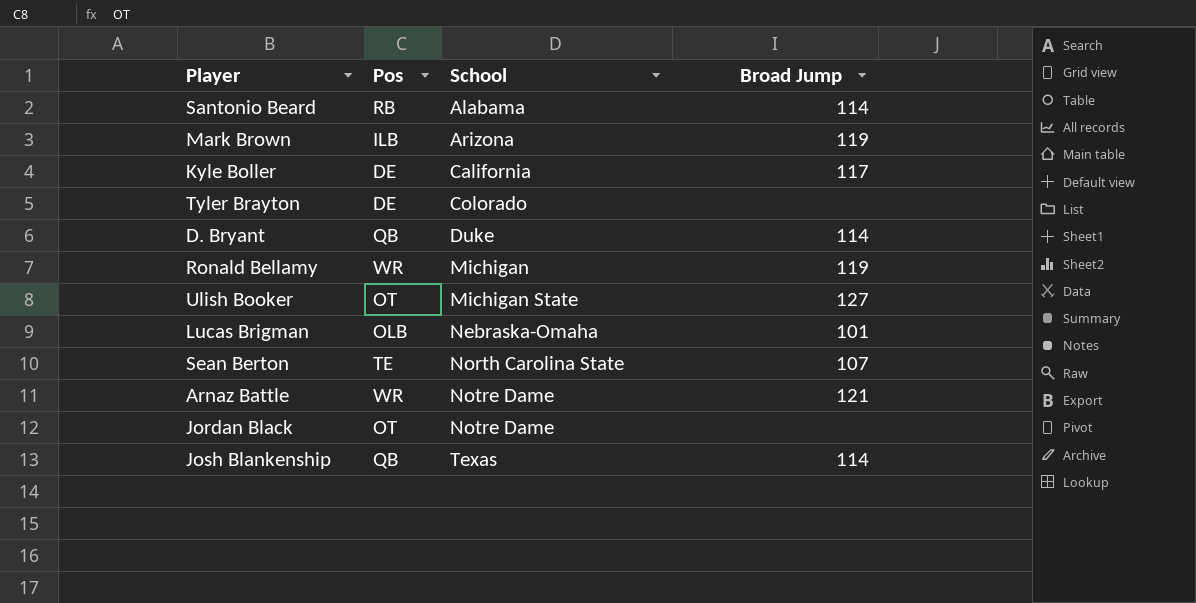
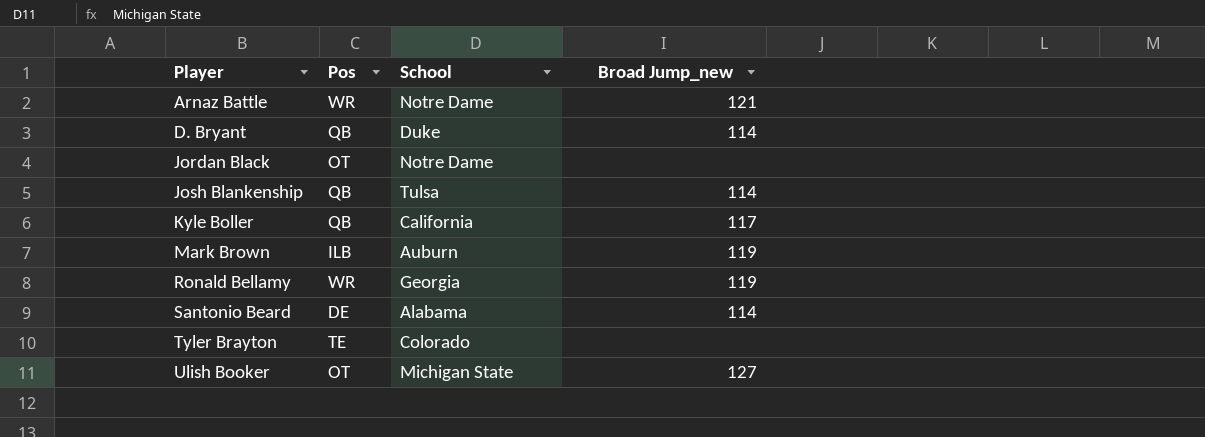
row order: School ascending -> Player ascending
column name: Broad Jump -> Broad Jump_new
row Lucas Brigman: OLB | Nebraska-Omaha | 101 -> none
row Sean Berton: TE | North Carolina State | 107 -> none
Josh Blankenship | School: Texas -> Tulsa
Kyle Boller | Pos: DE -> QB
Mark Brown | School: Arizona -> Auburn
Ronald Bellamy | School: Michigan -> Georgia
Santonio Beard | Pos: RB -> DE
Tyler Brayton | Pos: DE -> TE

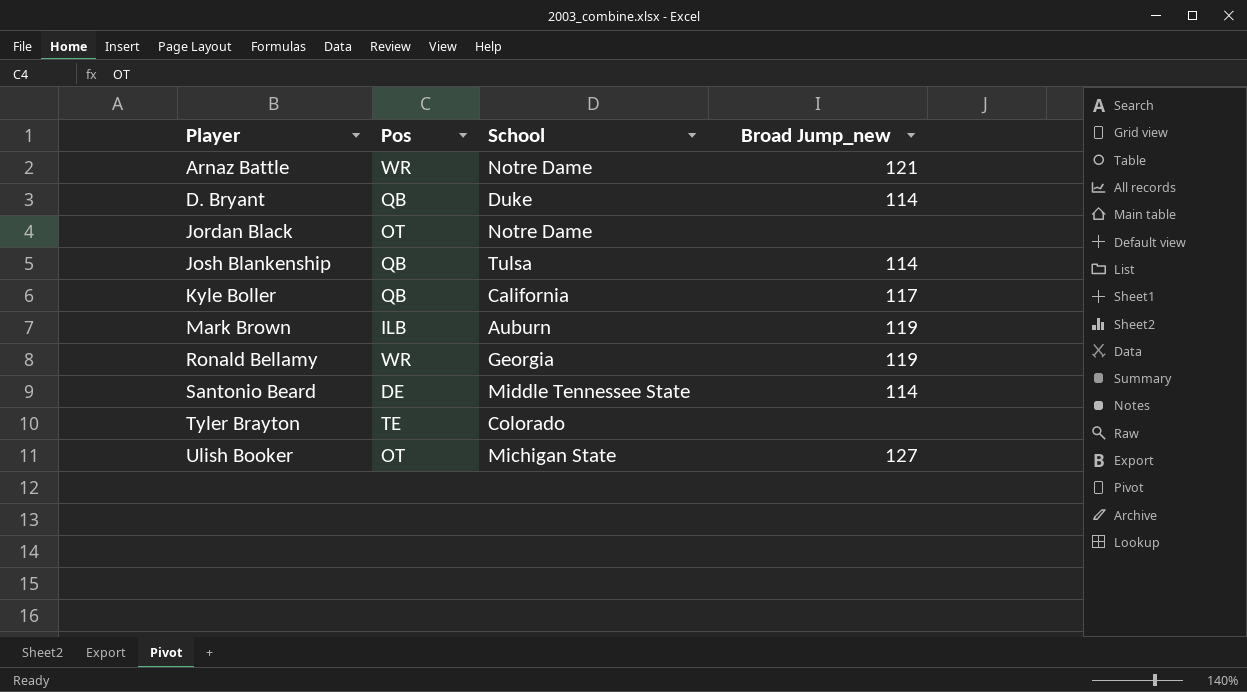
Santonio Beard | School: Alabama -> Middle Tennessee State

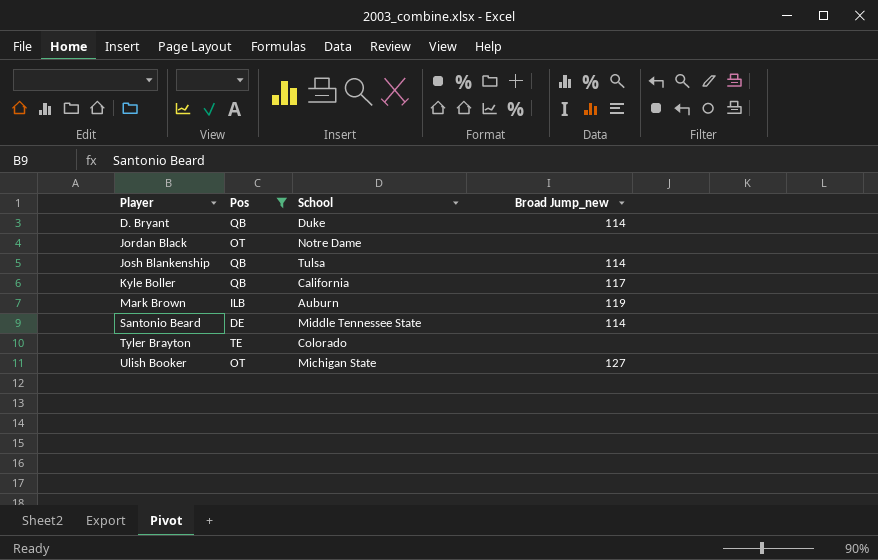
filter: none -> Pos != WR

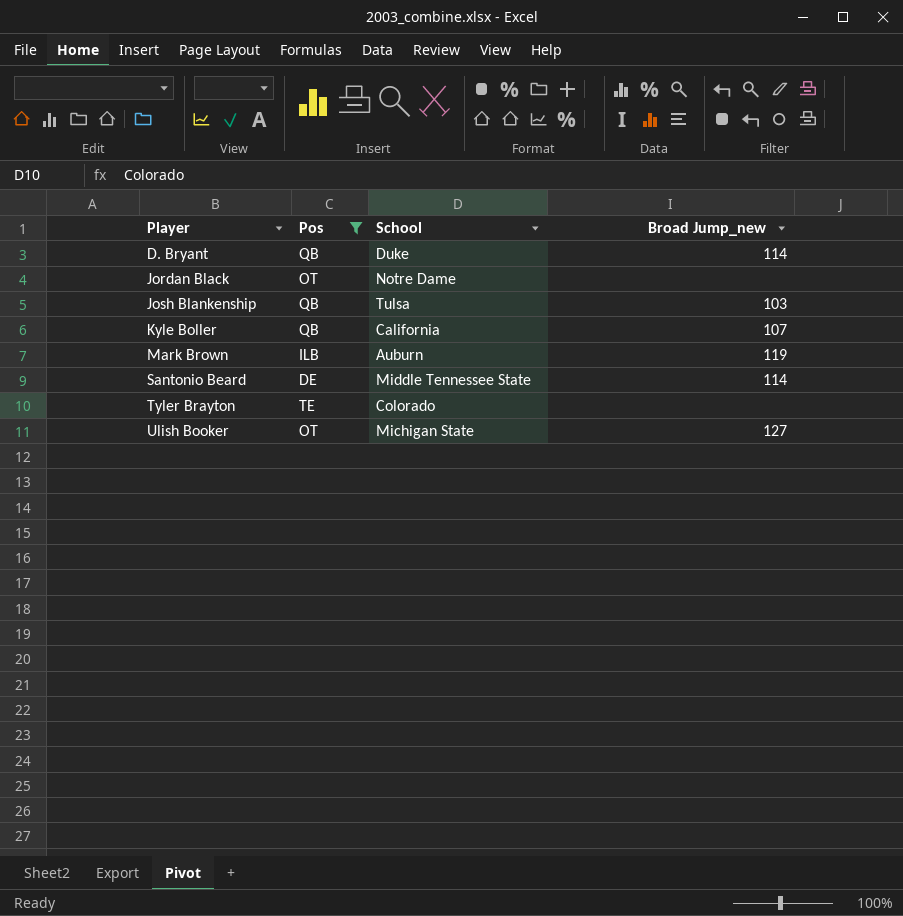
Josh Blankenship | Broad Jump_new: 114 -> 103
Kyle Boller | Broad Jump_new: 117 -> 107

